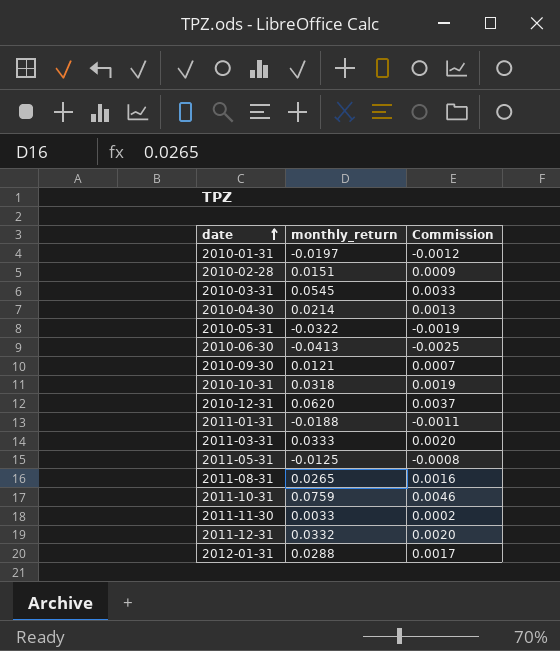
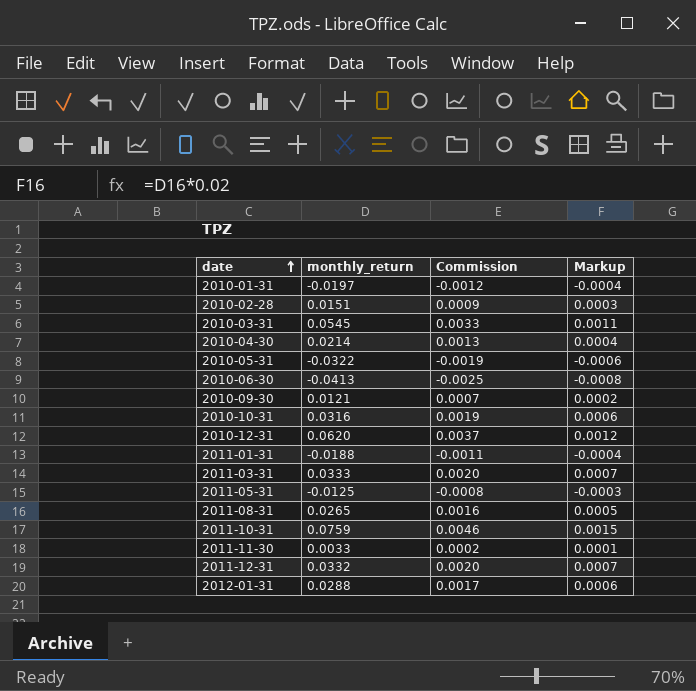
column Markup | formula: none -> [monthly_return] * 0.02
2010-10-31 | monthly_return: 0.0318 -> 0.0316

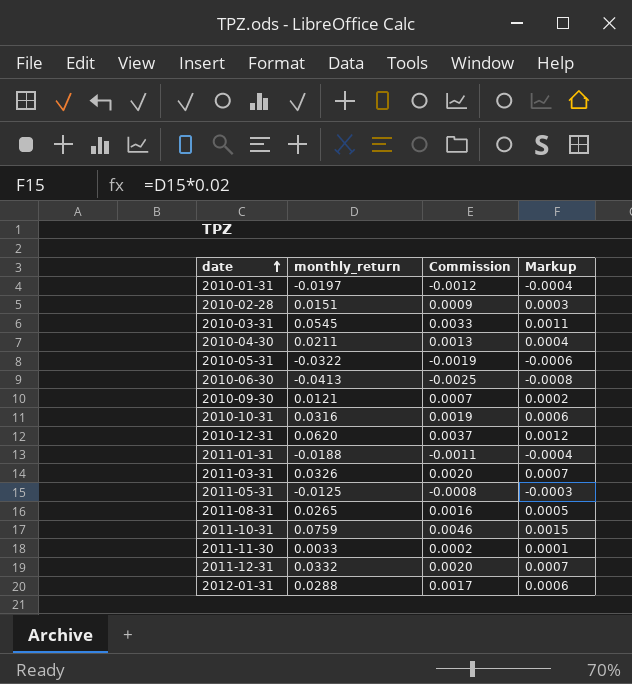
2010-04-30 | monthly_return: 0.0214 -> 0.0211
2011-03-31 | monthly_return: 0.0333 -> 0.0326

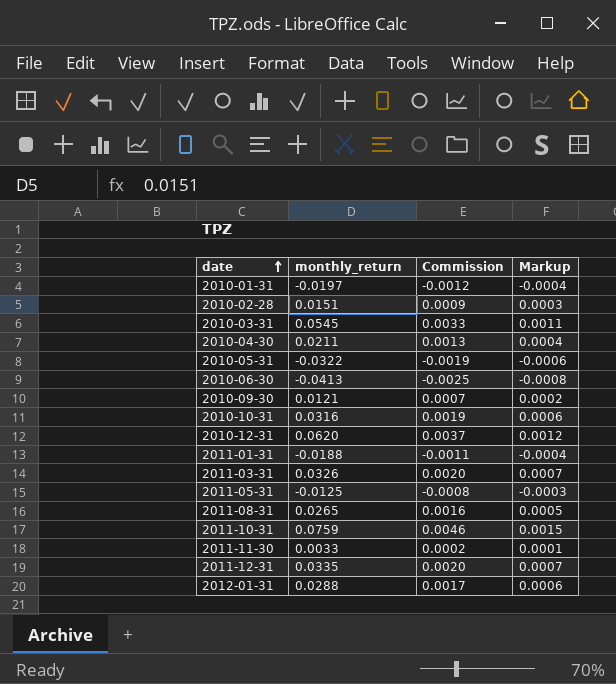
2011-12-31 | monthly_return: 0.0332 -> 0.0335

